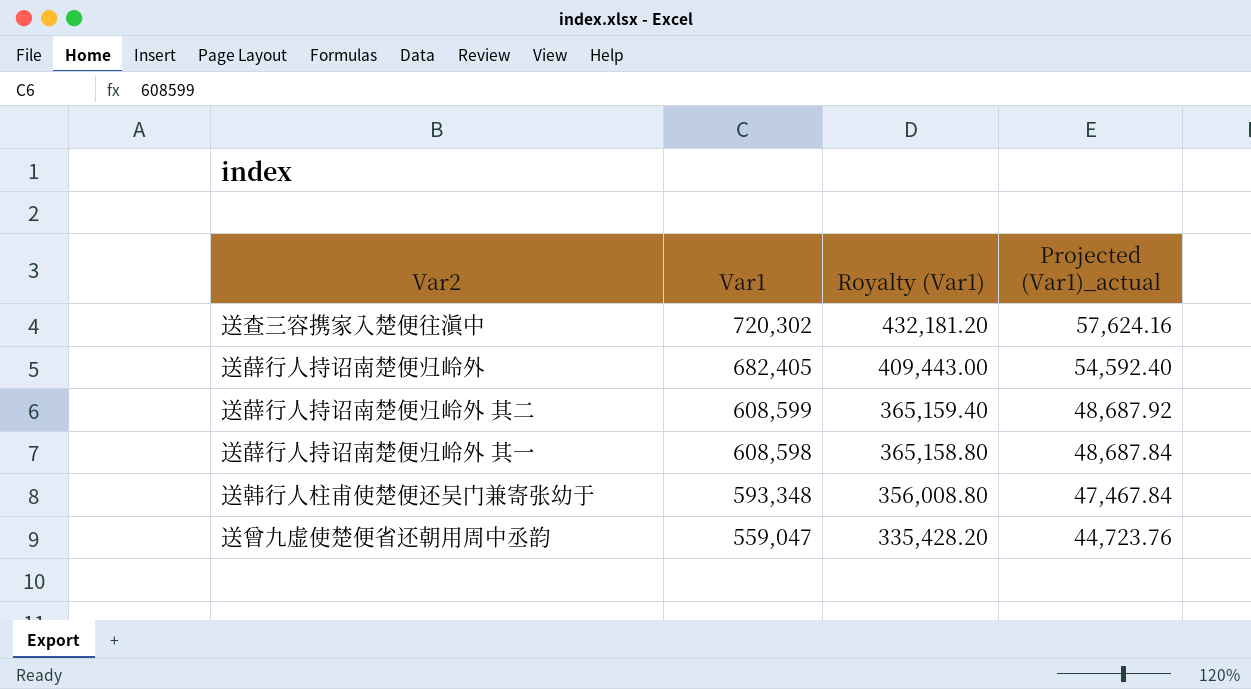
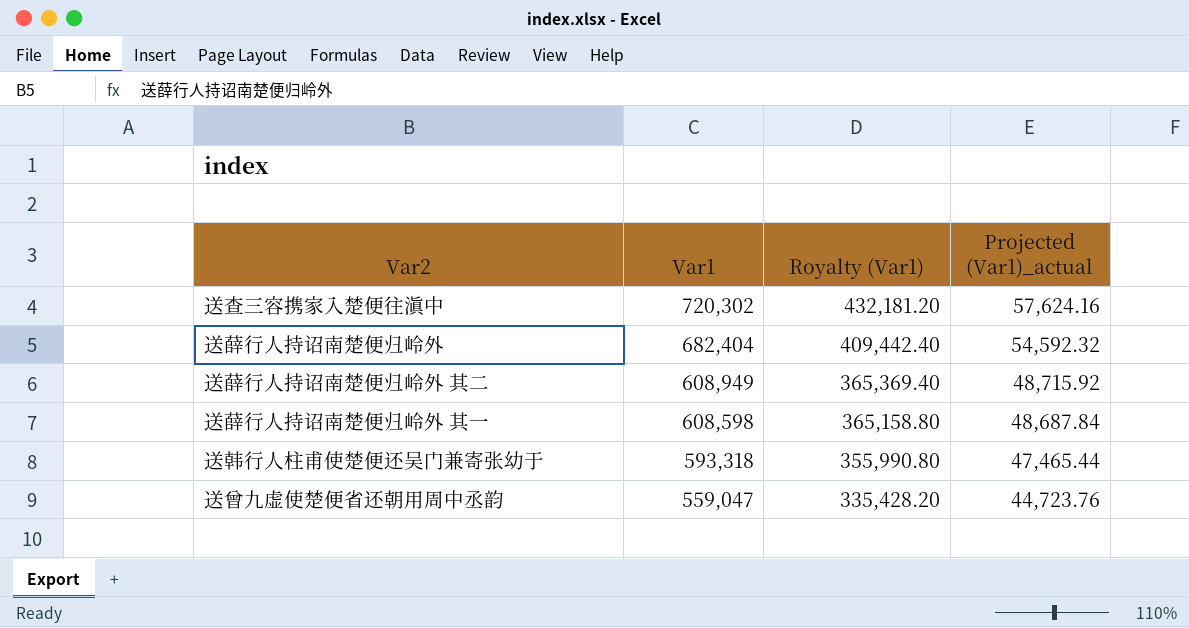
送薛行人持诏南楚便归岭外 | Var1: 682,405 -> 682,404
送薛行人持诏南楚便归岭外 | Royalty (Var1): 409,443.00 -> 409,442.40
送薛行人持诏南楚便归岭外 | Projected (Var1)_actual: 54,592.40 -> 54,592.32
送薛行人持诏南楚便归岭外 其二 | Var1: 608,599 -> 608,949
送薛行人持诏南楚便归岭外 其二 | Royalty (Var1): 365,159.40 -> 365,369.40
送薛行人持诏南楚便归岭外 其二 | Projected (Var1)_actual: 48,687.92 -> 48,715.92
送韩行人柱甫使楚便还吴门兼寄张幼于 | Var1: 593,348 -> 593,318
送韩行人柱甫使楚便还吴门兼寄张幼于 | Royalty (Var1): 356,008.80 -> 355,990.80
送韩行人柱甫使楚便还吴门兼寄张幼于 | Projected (Var1)_actual: 47,467.84 -> 47,465.44

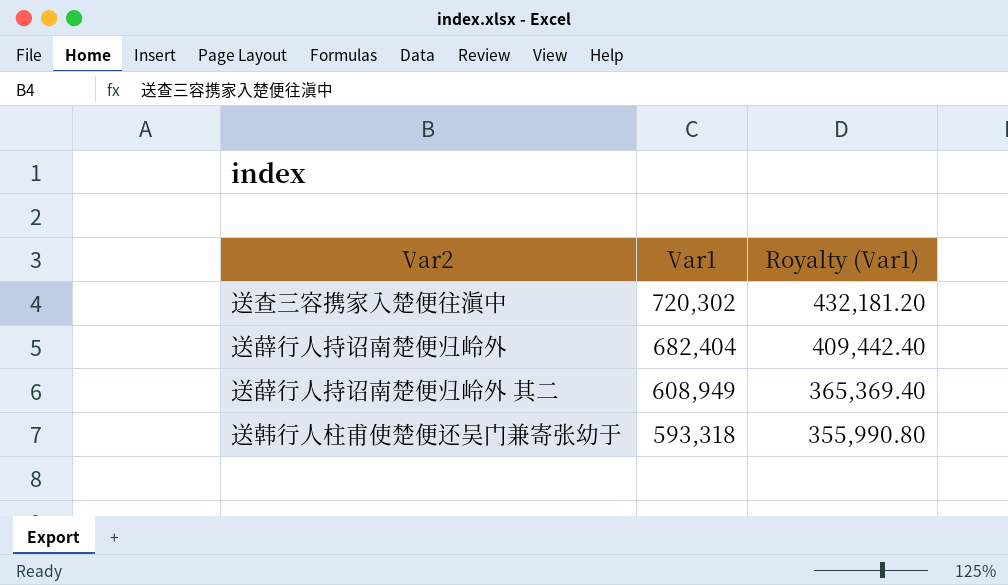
column Projected (Var1)_actual | formula: [Var1] * 0.08 -> none
row 送薛行人持诏南楚便归岭外 其一: 608,598 | 365,158.80 | 48,687.84 -> none
row 送曾九虚使楚便省还朝用周中丞韵: 559,047 | 335,428.20 | 44,723.76 -> none

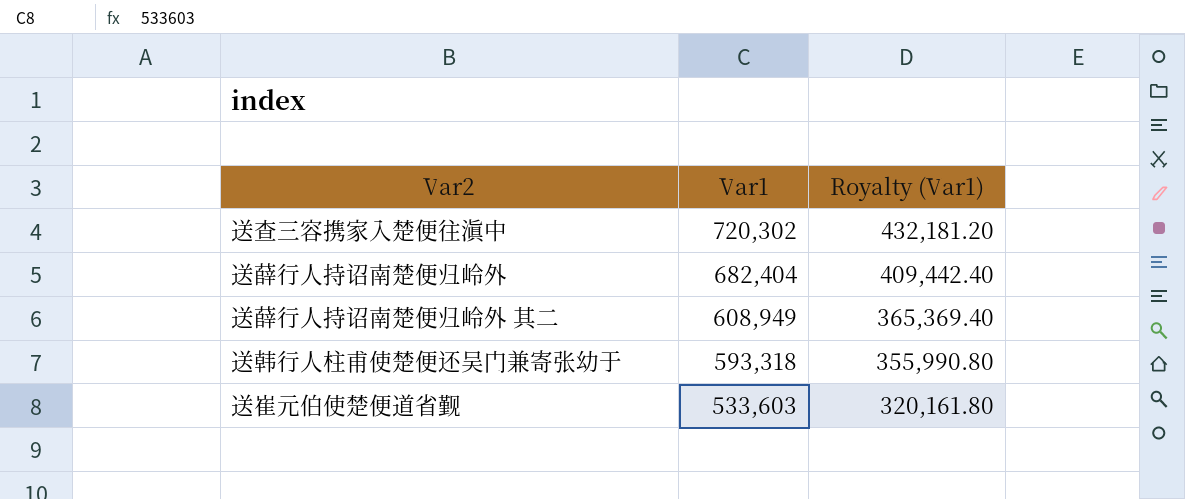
row 送崔元伯使楚便道省觐: none -> 533,603 | 320,161.80

